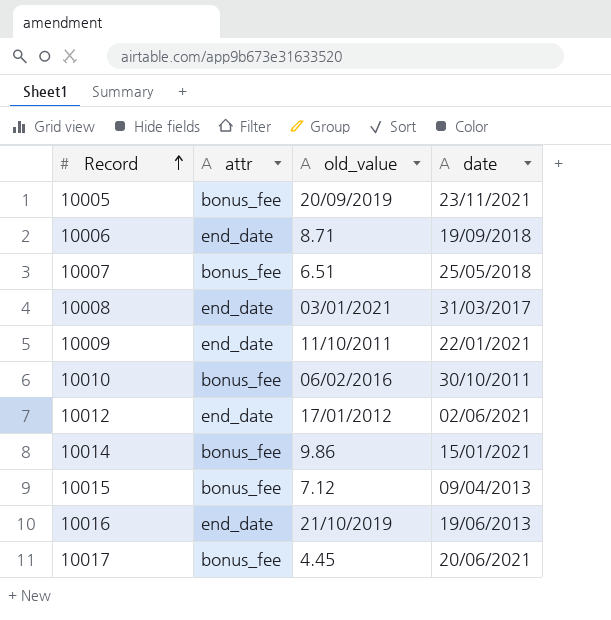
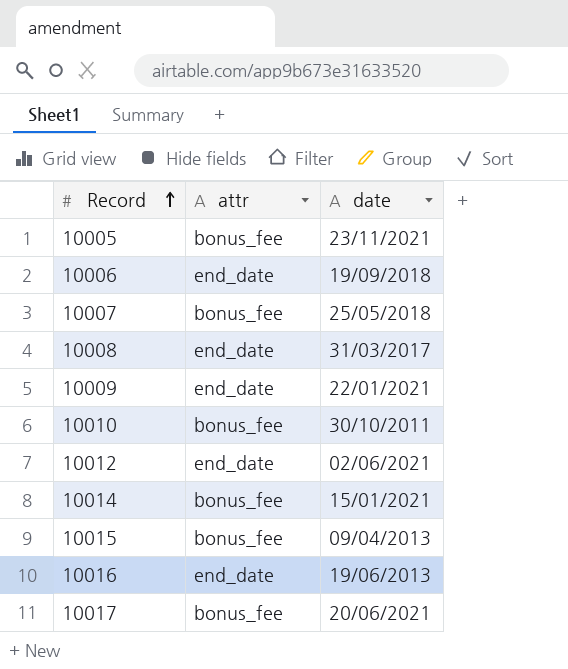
column old_value | position: 3 -> none

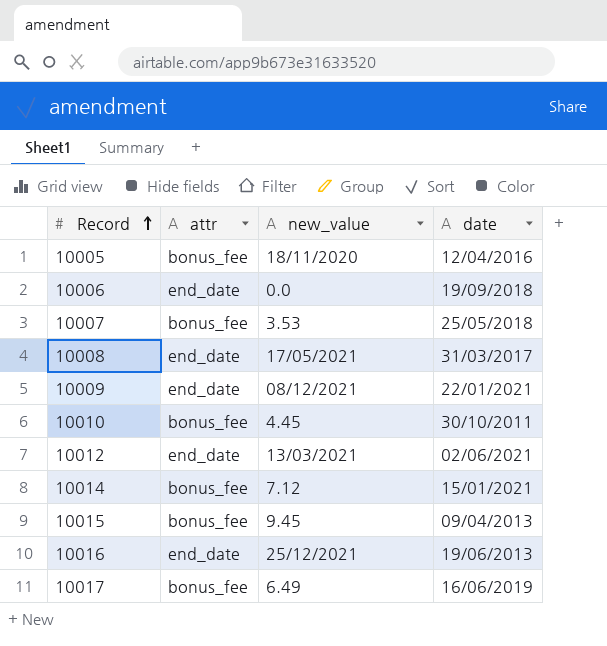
column new_value | position: none -> 3
10005 | date: 23/11/2021 -> 12/04/2016
10017 | date: 20/06/2021 -> 16/06/2019

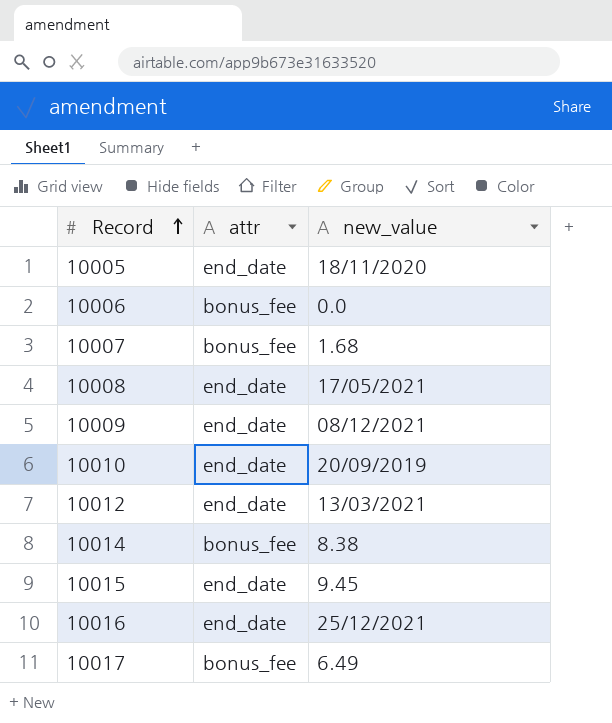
column date | position: 4 -> none
10005 | attr: bonus_fee -> end_date
10006 | attr: end_date -> bonus_fee
10007 | new_value: 3.53 -> 1.68
10010 | attr: bonus_fee -> end_date
10010 | new_value: 4.45 -> 20/09/2019
10014 | new_value: 7.12 -> 8.38
10015 | attr: bonus_fee -> end_date

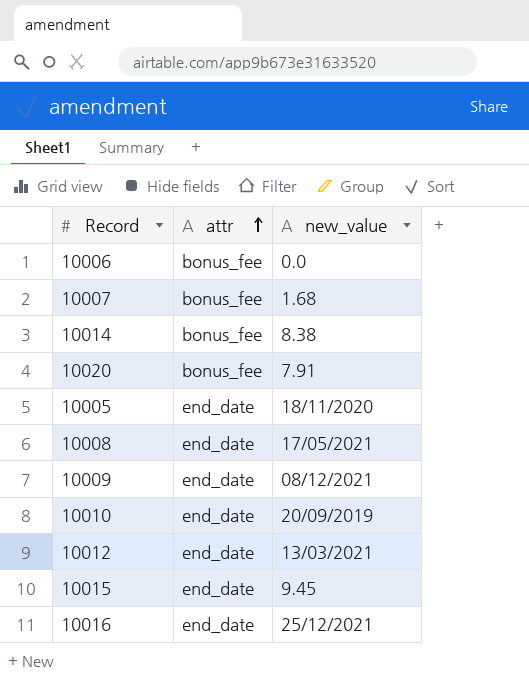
row order: Record ascending -> attr ascending
row 10017: bonus_fee | 6.49 -> none
row 10020: none -> bonus_fee | 7.91

